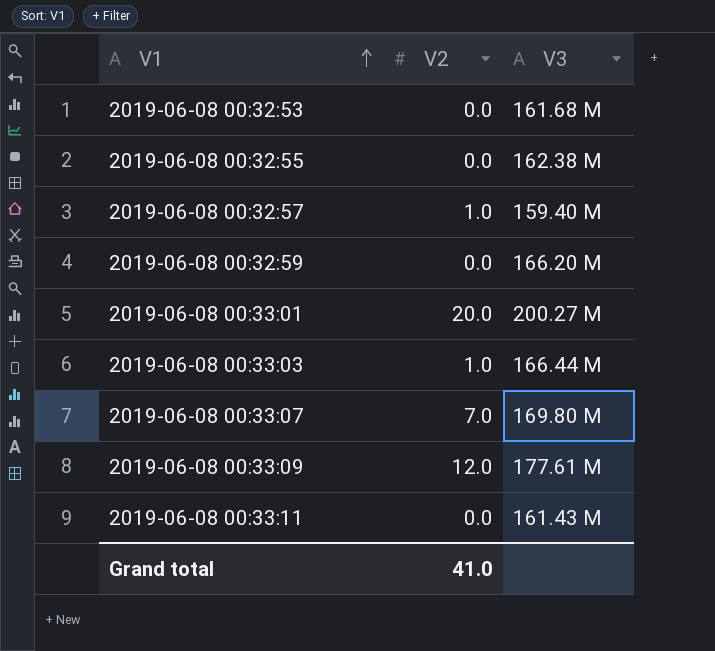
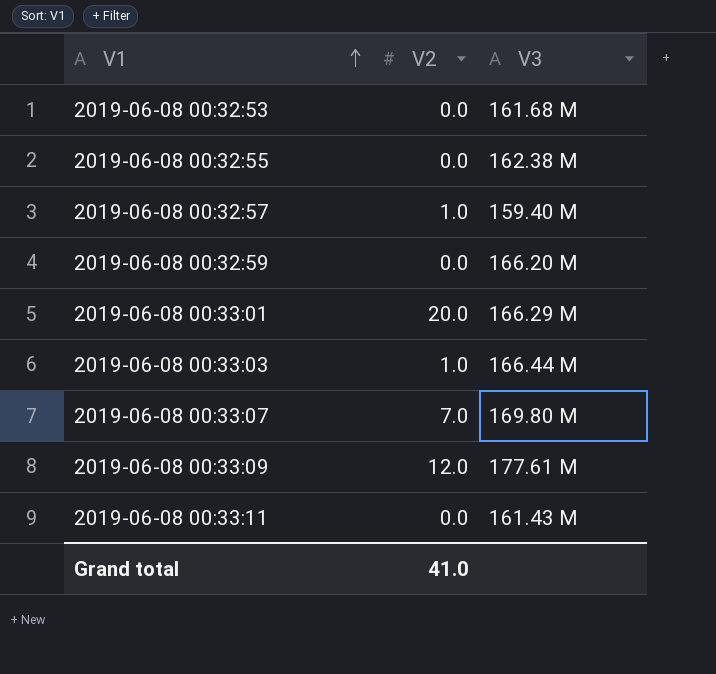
2019-06-08 00:33:01 | V3: 200.27 M -> 166.29 M

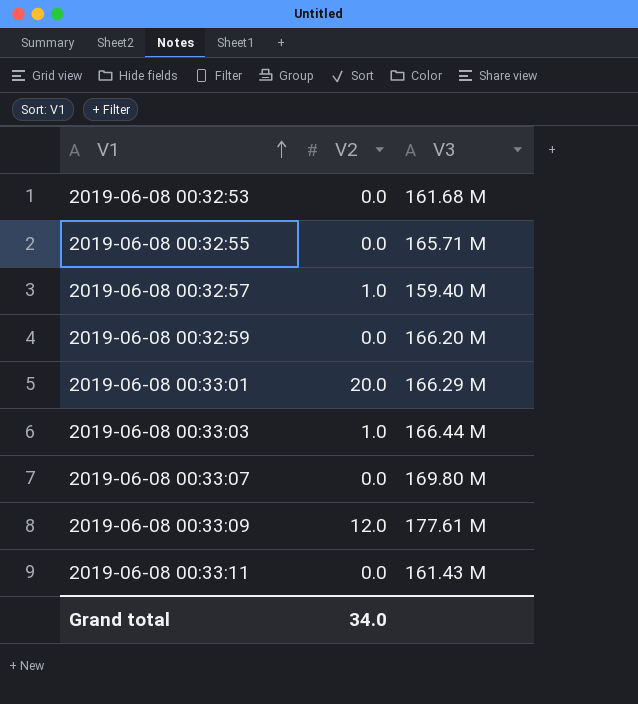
2019-06-08 00:32:55 | V3: 162.38 M -> 165.71 M
2019-06-08 00:33:07 | V2: 7.0 -> 0.0
Grand total | V2: 41.0 -> 34.0

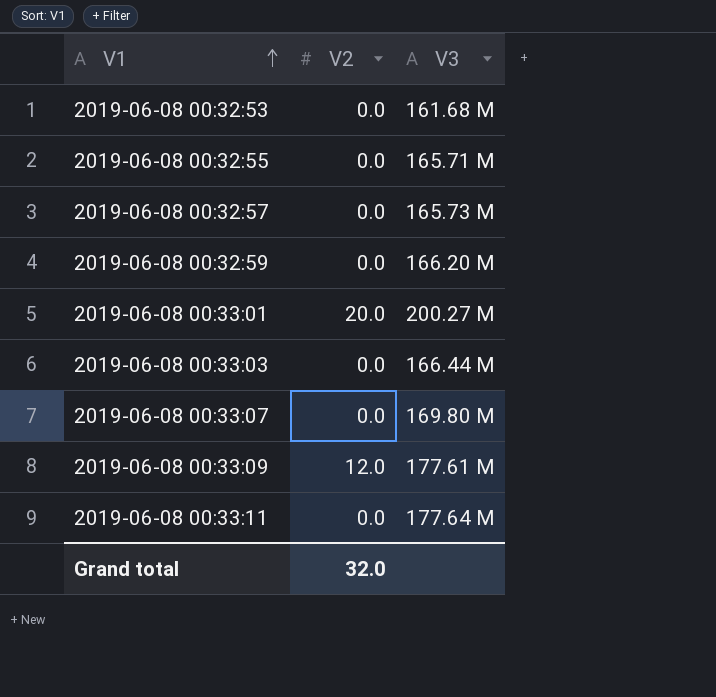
2019-06-08 00:32:57 | V2: 1.0 -> 0.0
2019-06-08 00:32:57 | V3: 159.40 M -> 165.73 M
2019-06-08 00:33:01 | V3: 166.29 M -> 200.27 M
2019-06-08 00:33:03 | V2: 1.0 -> 0.0
2019-06-08 00:33:11 | V3: 161.43 M -> 177.64 M
Grand total | V2: 34.0 -> 32.0

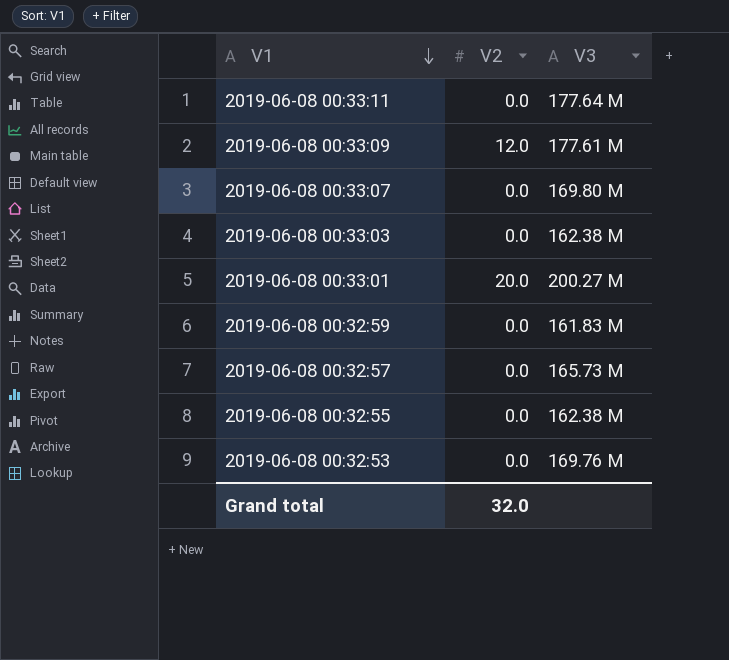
row order: V1 ascending -> V1 descending
2019-06-08 00:33:03 | V3: 166.44 M -> 162.38 M
2019-06-08 00:32:59 | V3: 166.20 M -> 161.83 M
2019-06-08 00:32:55 | V3: 165.71 M -> 162.38 M
2019-06-08 00:32:53 | V3: 161.68 M -> 169.76 M

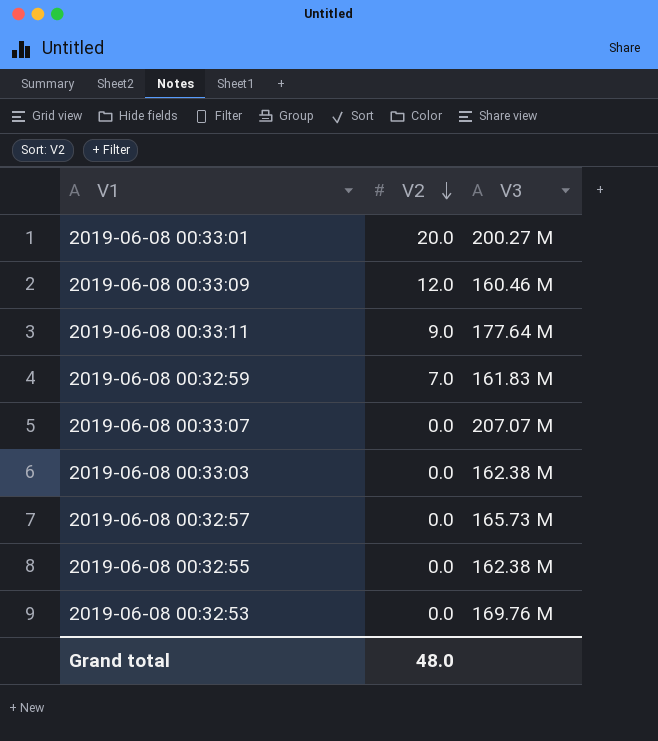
row order: V1 descending -> V2 descending
2019-06-08 00:33:09 | V3: 177.61 M -> 160.46 M
2019-06-08 00:33:11 | V2: 0.0 -> 9.0
2019-06-08 00:32:59 | V2: 0.0 -> 7.0
2019-06-08 00:33:07 | V3: 169.80 M -> 207.07 M
Grand total | V2: 32.0 -> 48.0

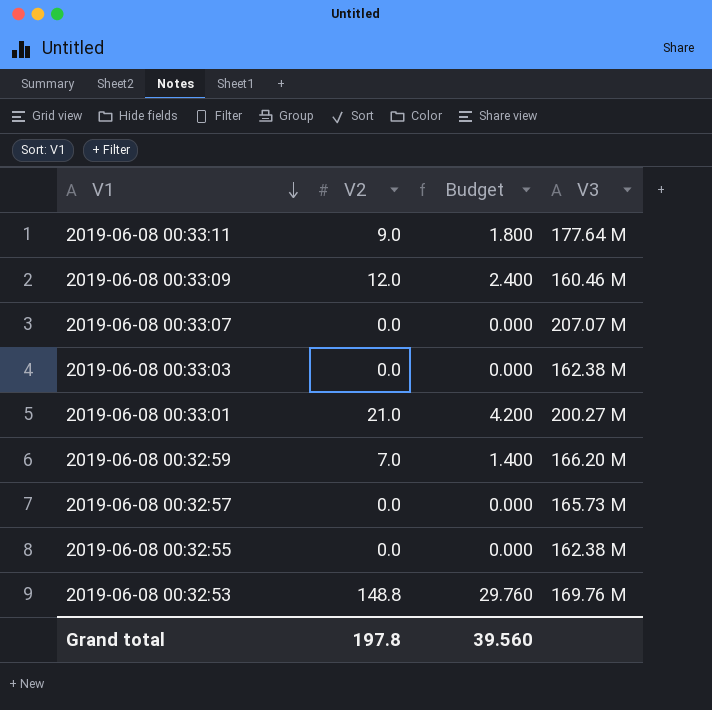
row order: V2 descending -> V1 descending
column Budget | formula: none -> [V2] * 0.2
2019-06-08 00:33:01 | V2: 20.0 -> 21.0
2019-06-08 00:32:59 | V3: 161.83 M -> 166.20 M
2019-06-08 00:32:53 | V2: 0.0 -> 148.8
Grand total | V2: 48.0 -> 197.8

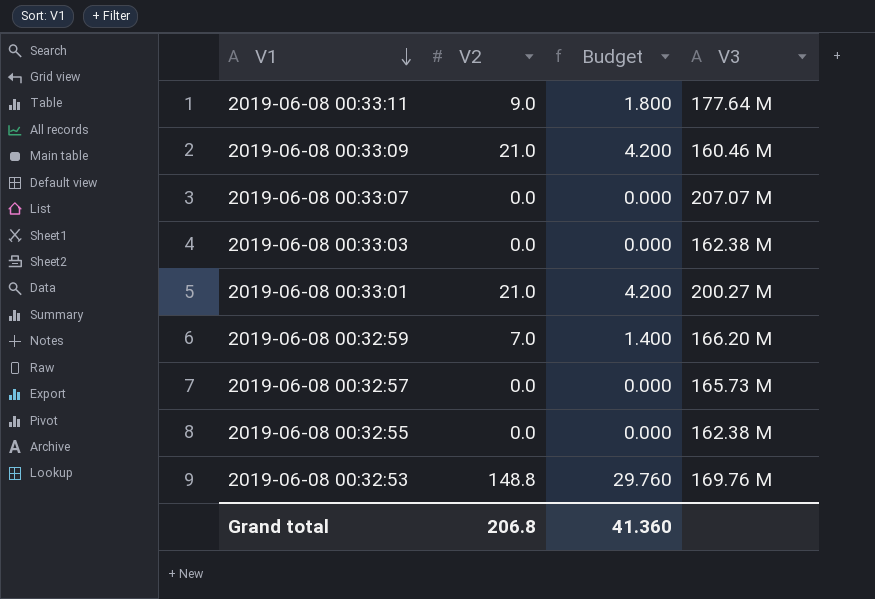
2019-06-08 00:33:09 | V2: 12.0 -> 21.0
2019-06-08 00:33:09 | Budget: 2.400 -> 4.200
Grand total | V2: 197.8 -> 206.8
Grand total | Budget: 39.560 -> 41.360

